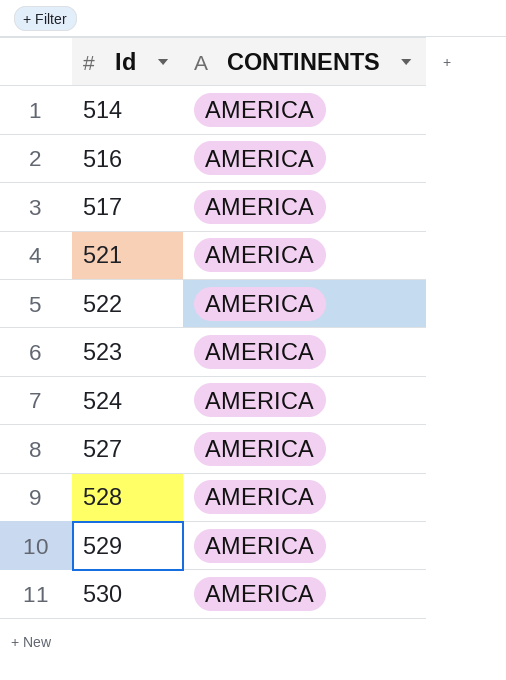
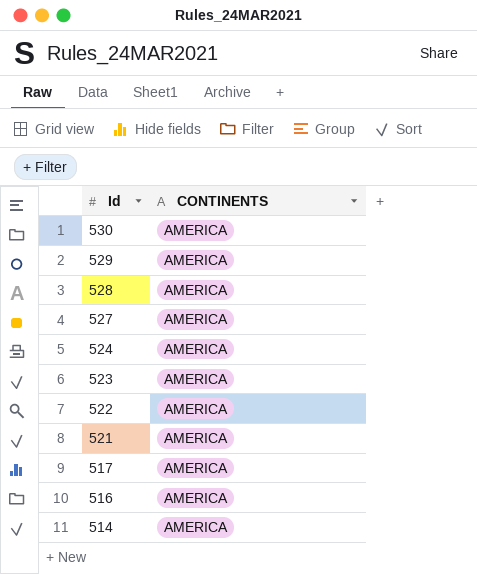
row order: Id ascending -> Id descending

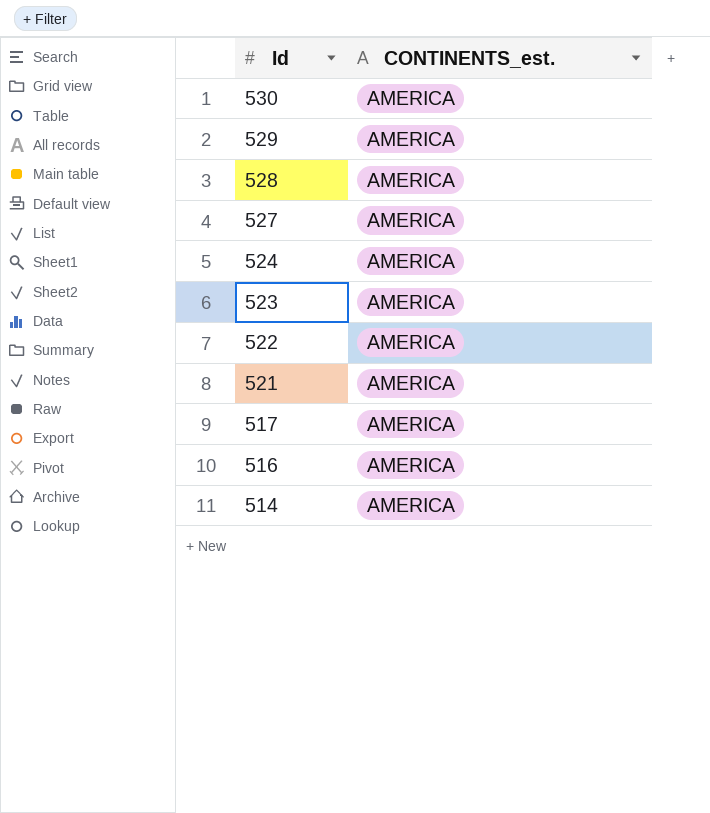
column name: CONTINENTS -> CONTINENTS_est.

